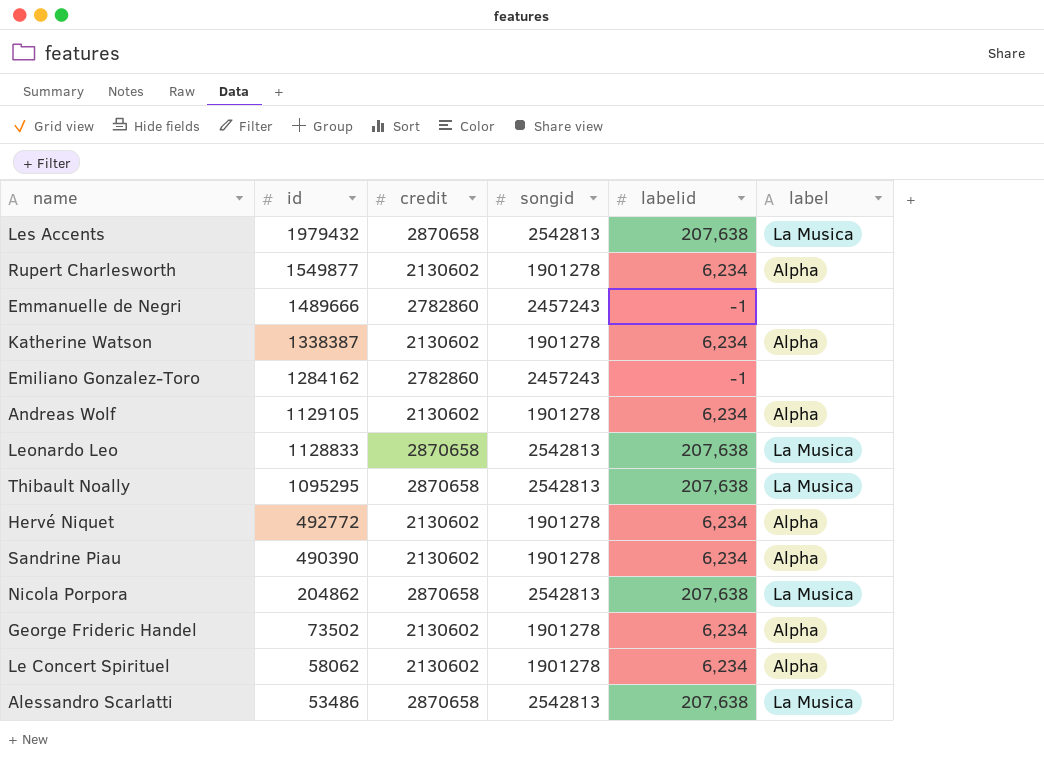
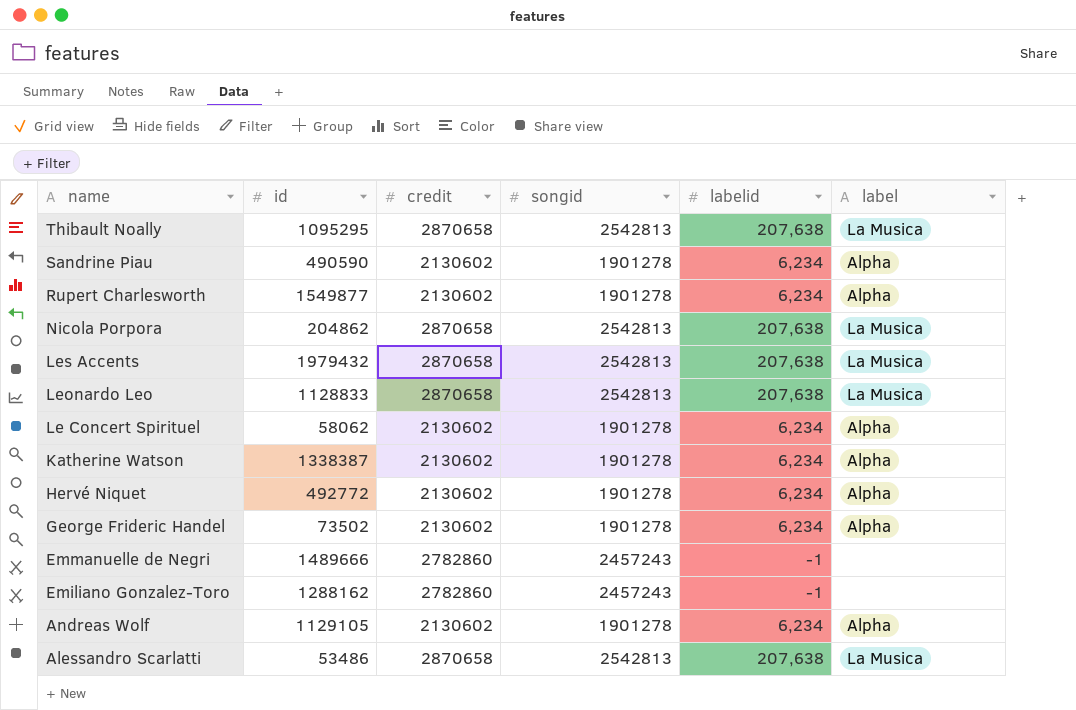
row order: id descending -> name descending
Sandrine Piau | id: 490390 -> 490590
Emiliano Gonzalez‐Toro | id: 1284162 -> 1288162

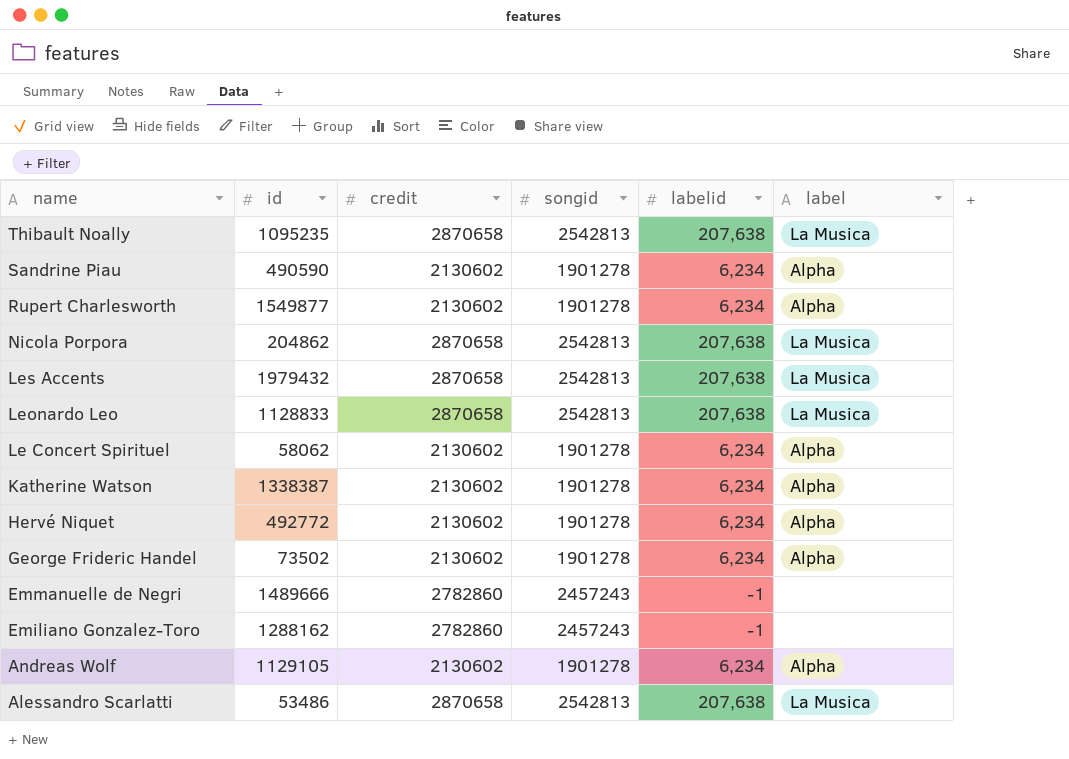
Thibault Noally | id: 1095295 -> 1095235

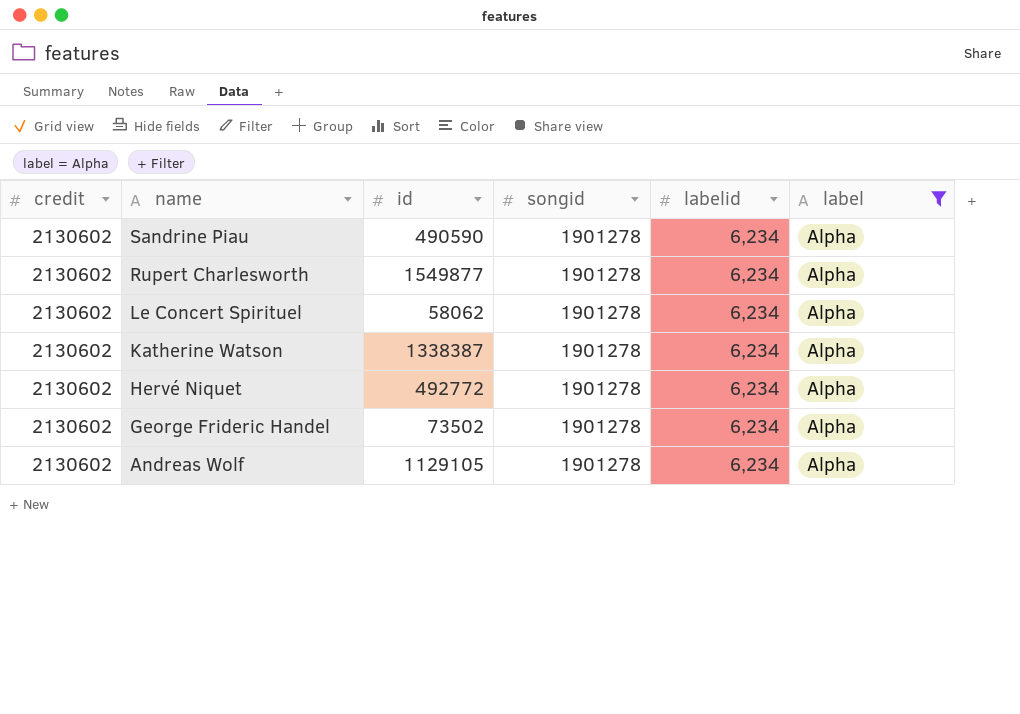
filter: none -> label = Alpha
column credit | position: 3 -> 1

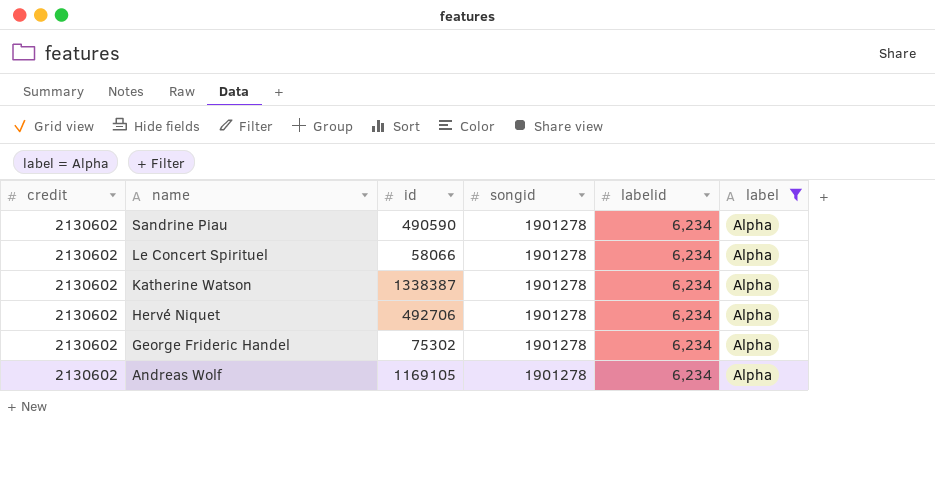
row Rupert Charlesworth: 2130602 | 1549877 | 1901278 | 6,234 | Alpha -> none
Le Concert Spirituel | id: 58062 -> 58066
Hervé Niquet | id: 492772 -> 492706
George Frideric Handel | id: 73502 -> 75302
Andreas Wolf | id: 1129105 -> 1169105

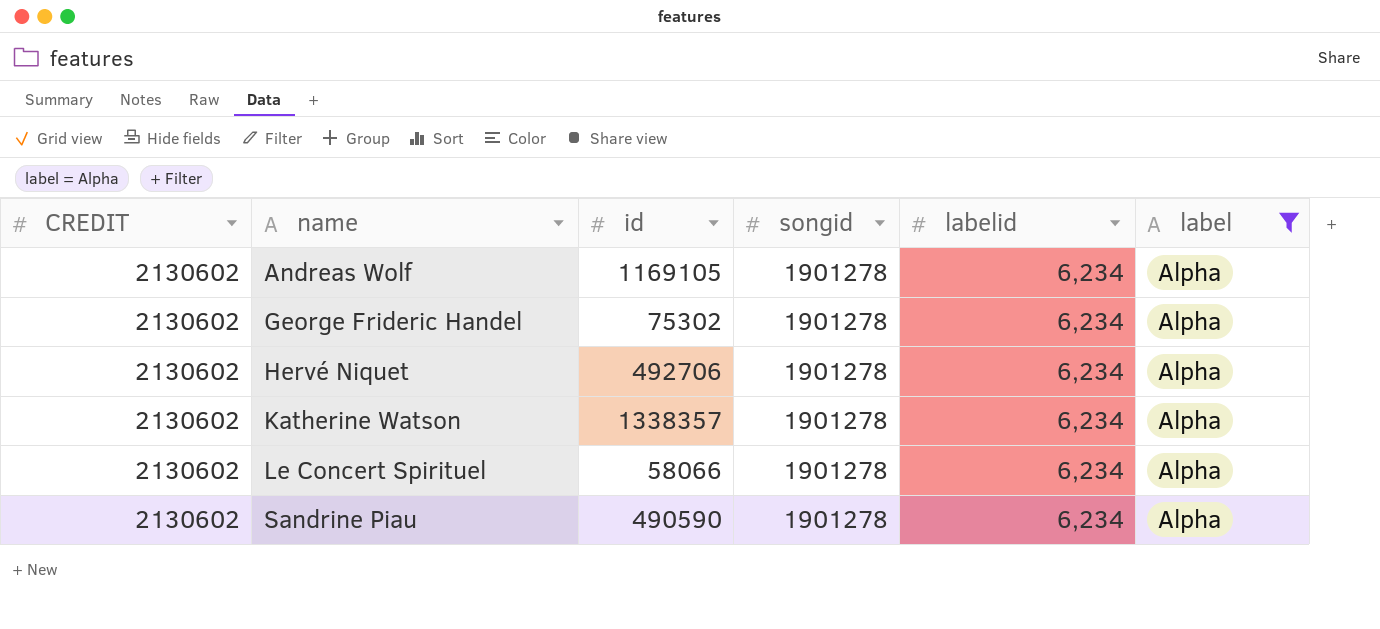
row order: name descending -> name ascending
column name: credit -> CREDIT
Katherine Watson | id: 1338387 -> 1338357

